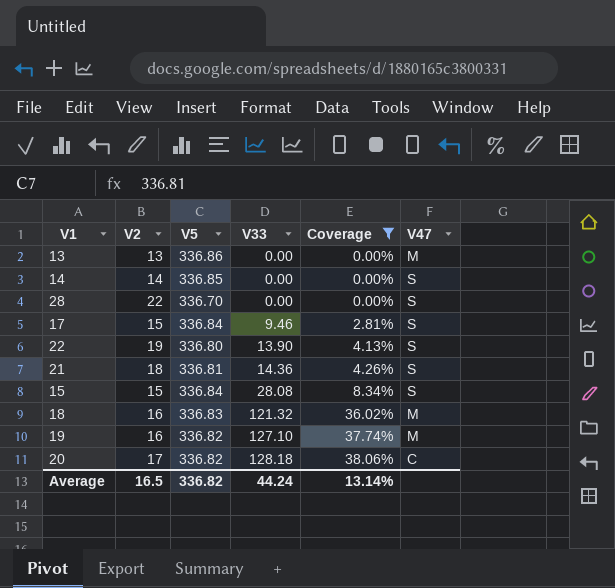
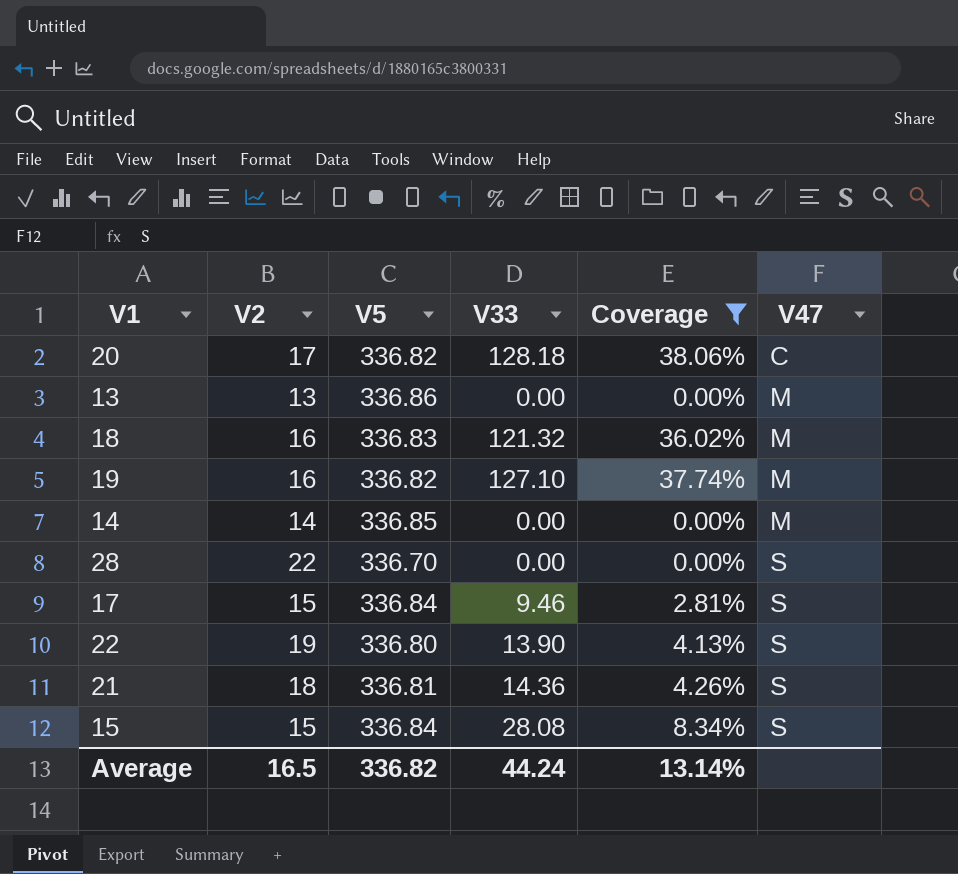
row order: V33 ascending -> V47 ascending
14 | V47: S -> M

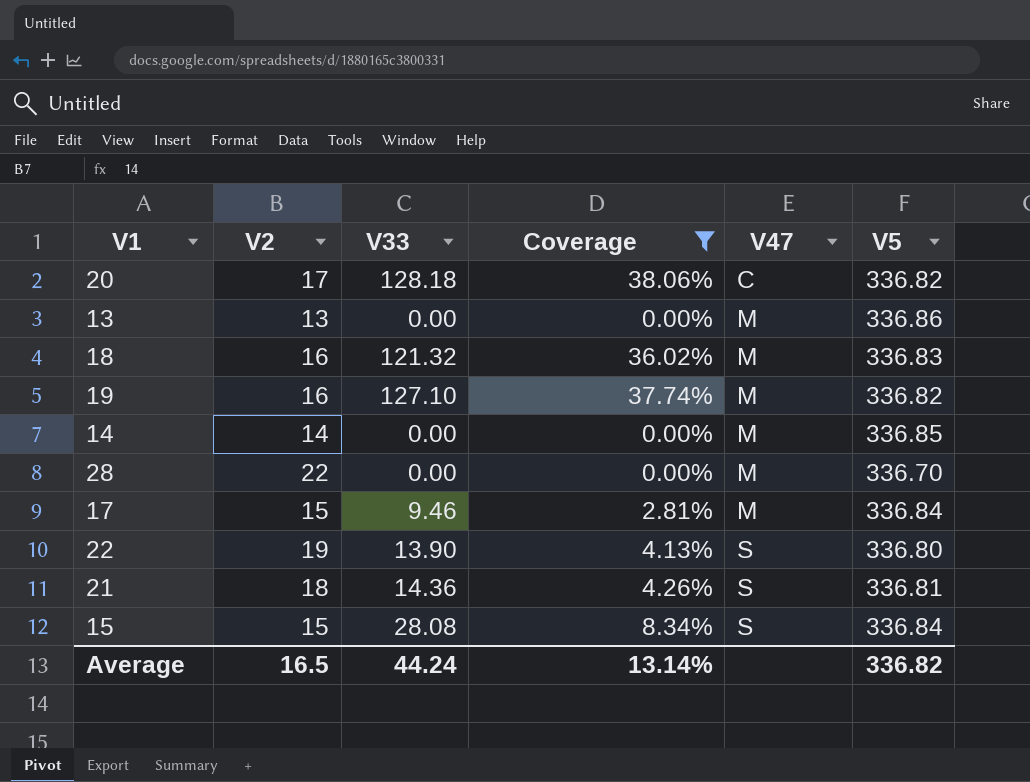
column V5 | position: 3 -> 6
28 | V47: S -> M
17 | V47: S -> M

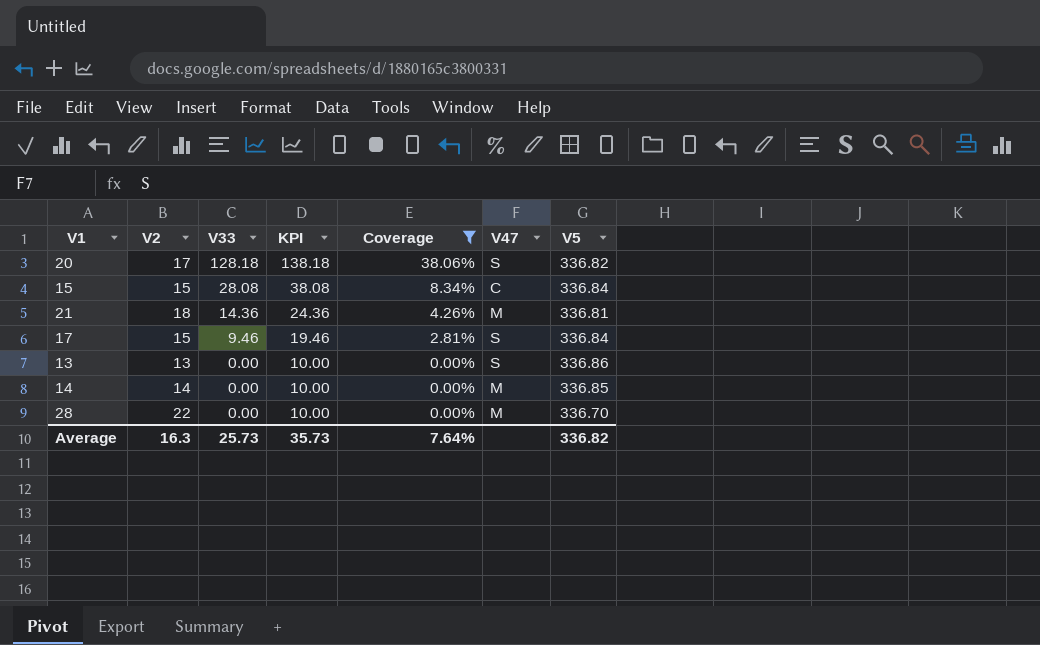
row order: V47 ascending -> V33 descending
column KPI | formula: none -> [V33] + 10
row 18: 16 | 121.32 | 36.02% | M | 336.83 -> none
row 19: 16 | 127.10 | 37.74% | M | 336.82 -> none
row 22: 19 | 13.90 | 4.13% | S | 336.80 -> none
20 | V47: C -> S
15 | V47: S -> C
21 | V47: S -> M
17 | V47: M -> S
13 | V47: M -> S
Average | V2: 16.5 -> 16.3
Average | V33: 44.24 -> 25.73
Average | Coverage: 13.14% -> 7.64%

